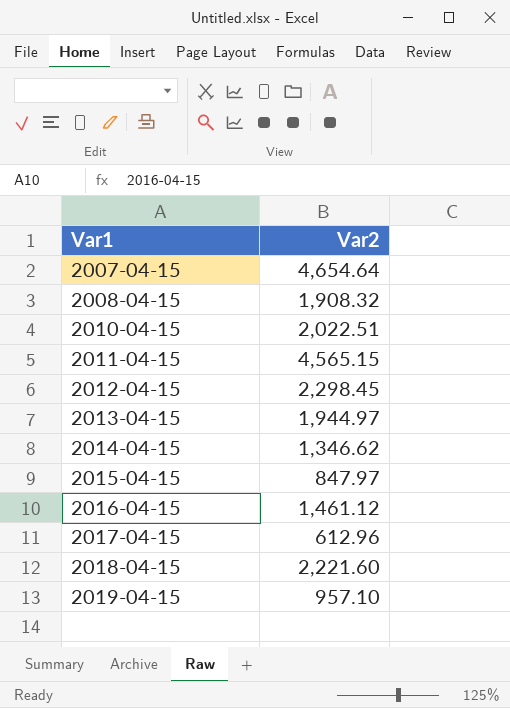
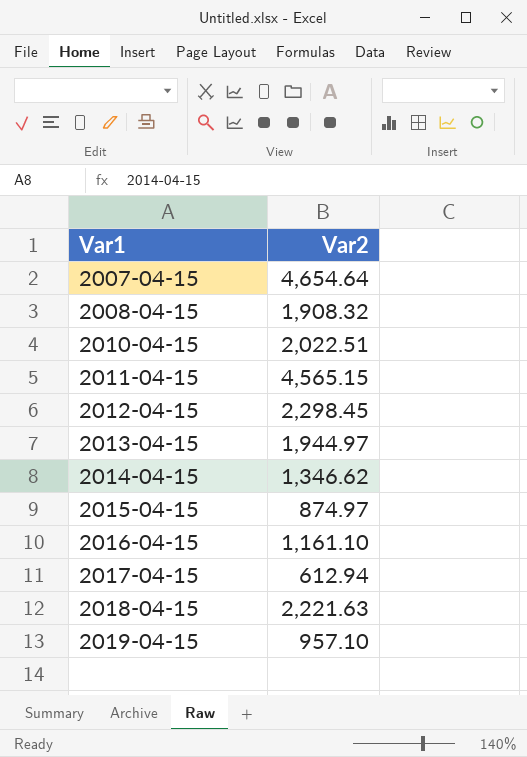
2015-04-15 | Var2: 847.97 -> 874.97
2016-04-15 | Var2: 1,461.12 -> 1,161.10
2017-04-15 | Var2: 612.96 -> 612.94
2018-04-15 | Var2: 2,221.60 -> 2,221.63

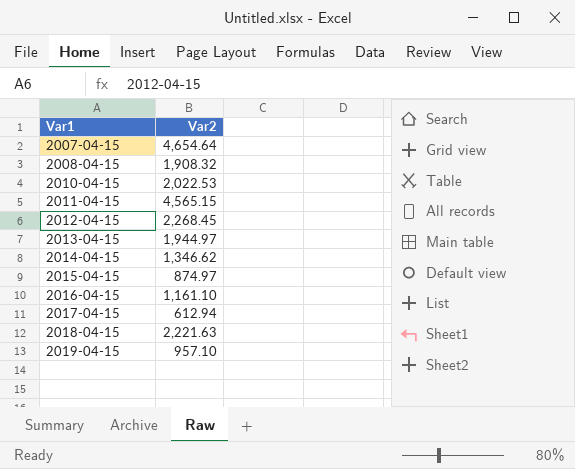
2010-04-15 | Var2: 2,022.51 -> 2,022.53
2012-04-15 | Var2: 2,298.45 -> 2,268.45

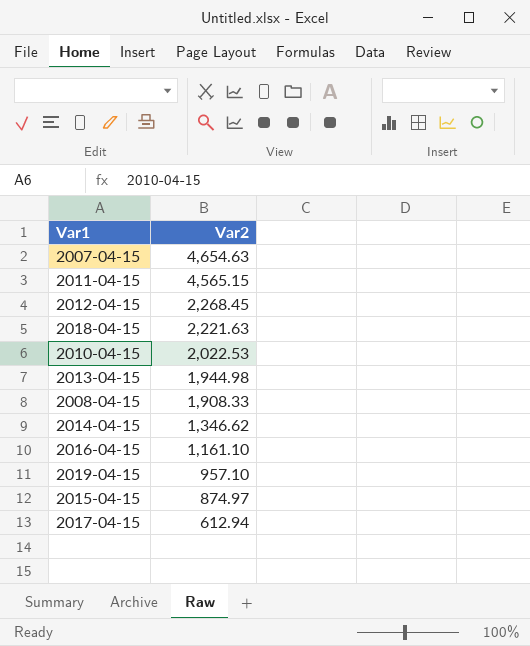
row order: Var1 ascending -> Var2 descending
2007-04-15 | Var2: 4,654.64 -> 4,654.63
2013-04-15 | Var2: 1,944.97 -> 1,944.98
2008-04-15 | Var2: 1,908.32 -> 1,908.33

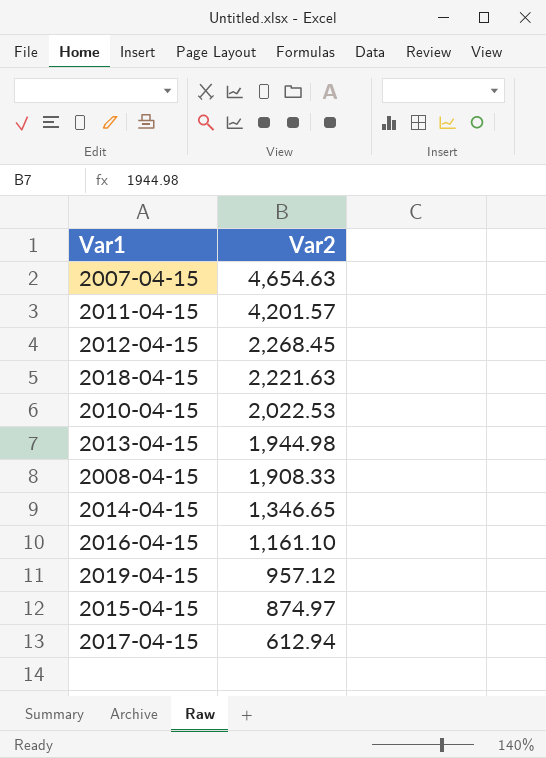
2011-04-15 | Var2: 4,565.15 -> 4,201.57
2014-04-15 | Var2: 1,346.62 -> 1,346.65
2019-04-15 | Var2: 957.10 -> 957.12

